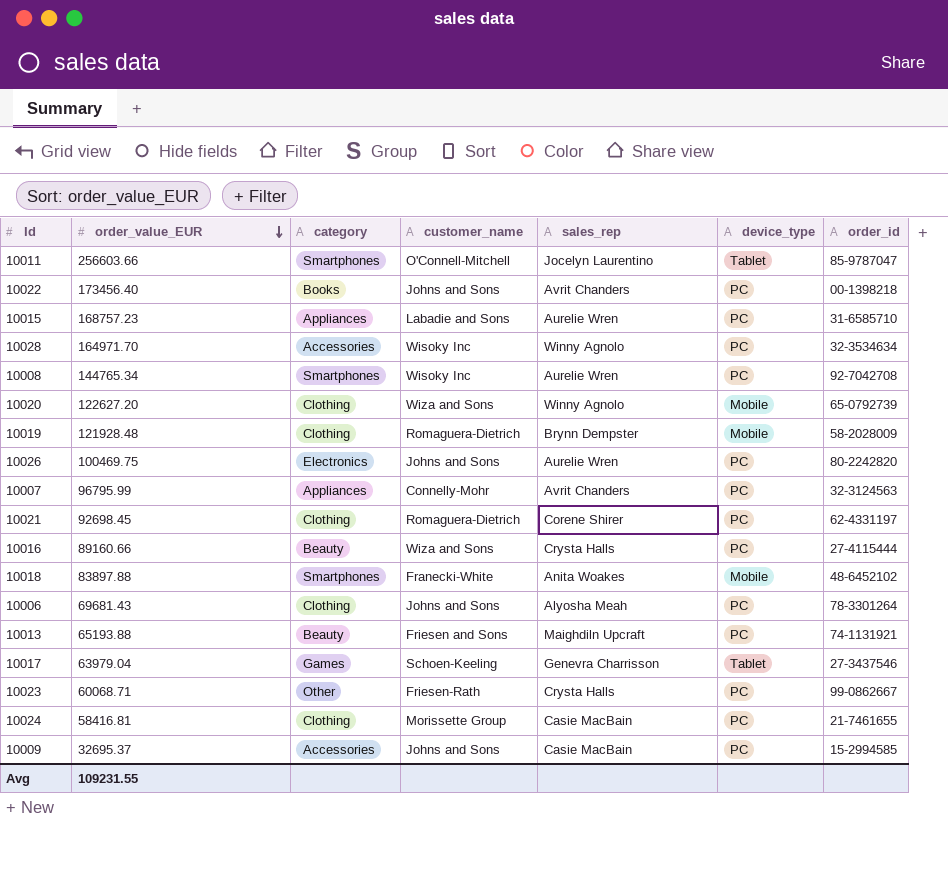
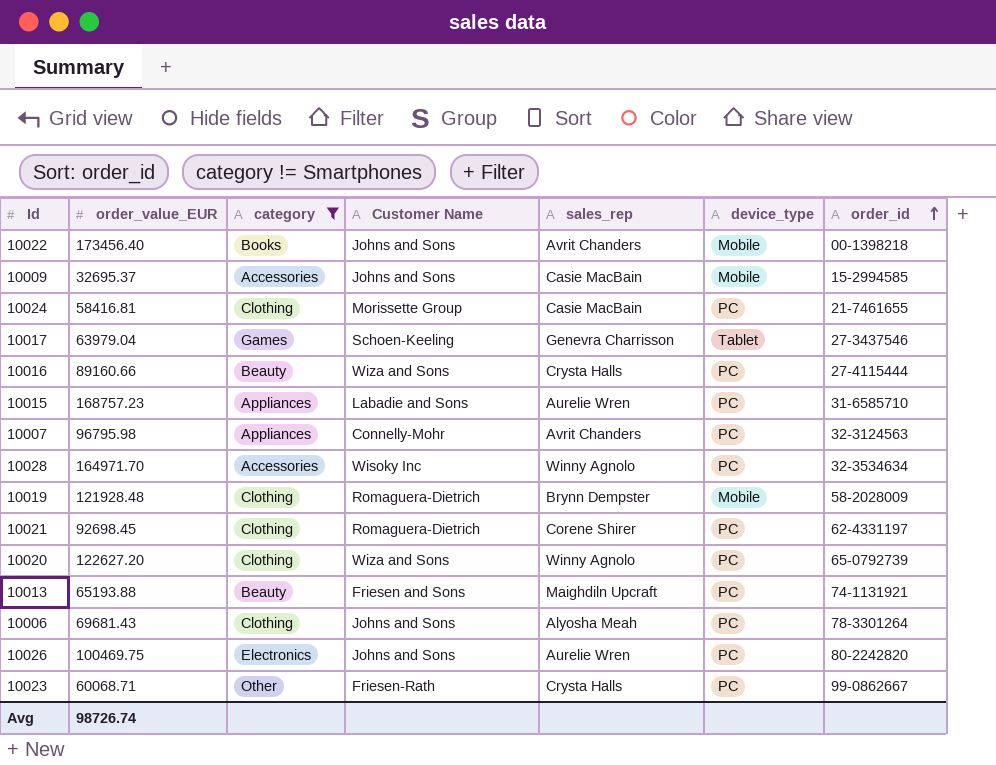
filter: none -> category != Smartphones
row order: order_value_EUR descending -> order_id ascending
column name: customer_name -> Customer Name
10022 | device_type: PC -> Mobile
10009 | device_type: PC -> Mobile
10007 | order_value_EUR: 96795.99 -> 96795.98
10020 | device_type: Mobile -> PC
Avg | order_value_EUR: 109231.55 -> 98726.74

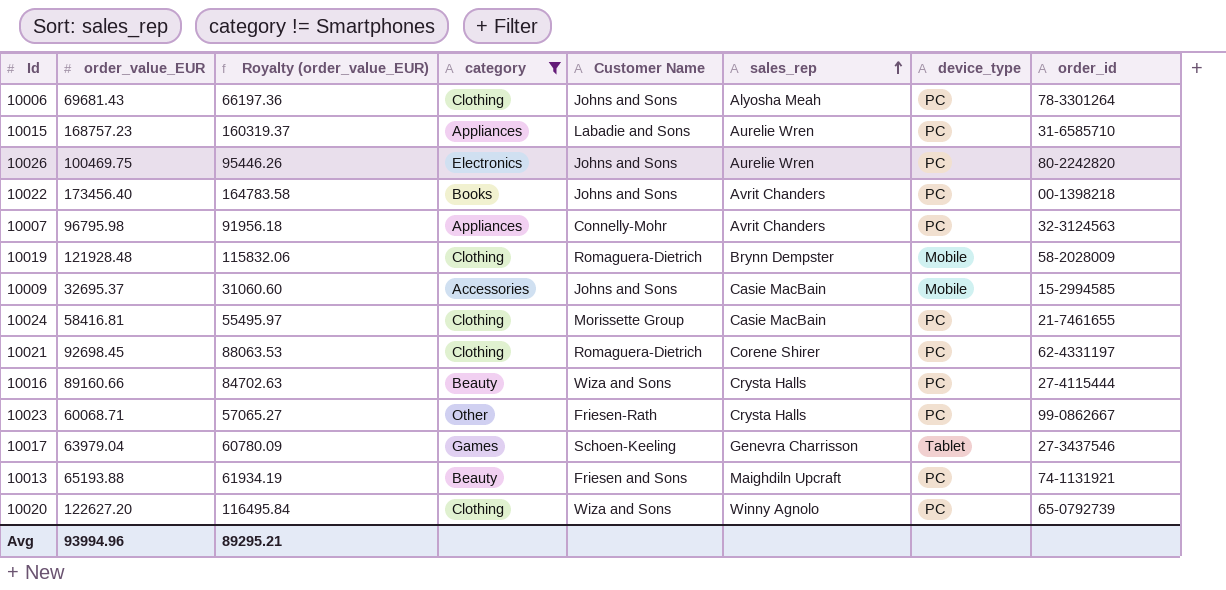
row order: order_id ascending -> sales_rep ascending
column Royalty (order_value_EUR) | formula: none -> [order_value_EUR] * 0.95
row 10028: 164971.70 | Accessories | Wisoky Inc | Winny Agnolo | PC | 32-3534634 -> none
10022 | device_type: Mobile -> PC
Avg | order_value_EUR: 98726.74 -> 93994.96

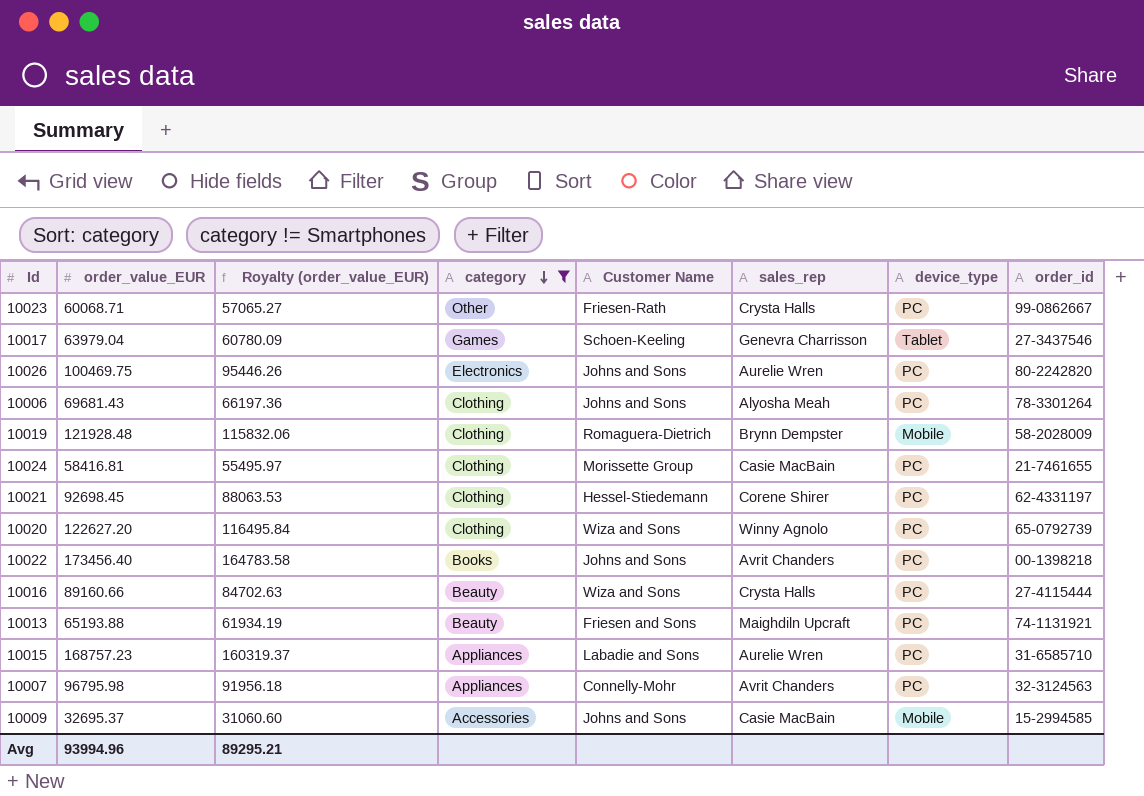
row order: sales_rep ascending -> category descending
10021 | Customer Name: Romaguera-Dietrich -> Hessel-Stiedemann

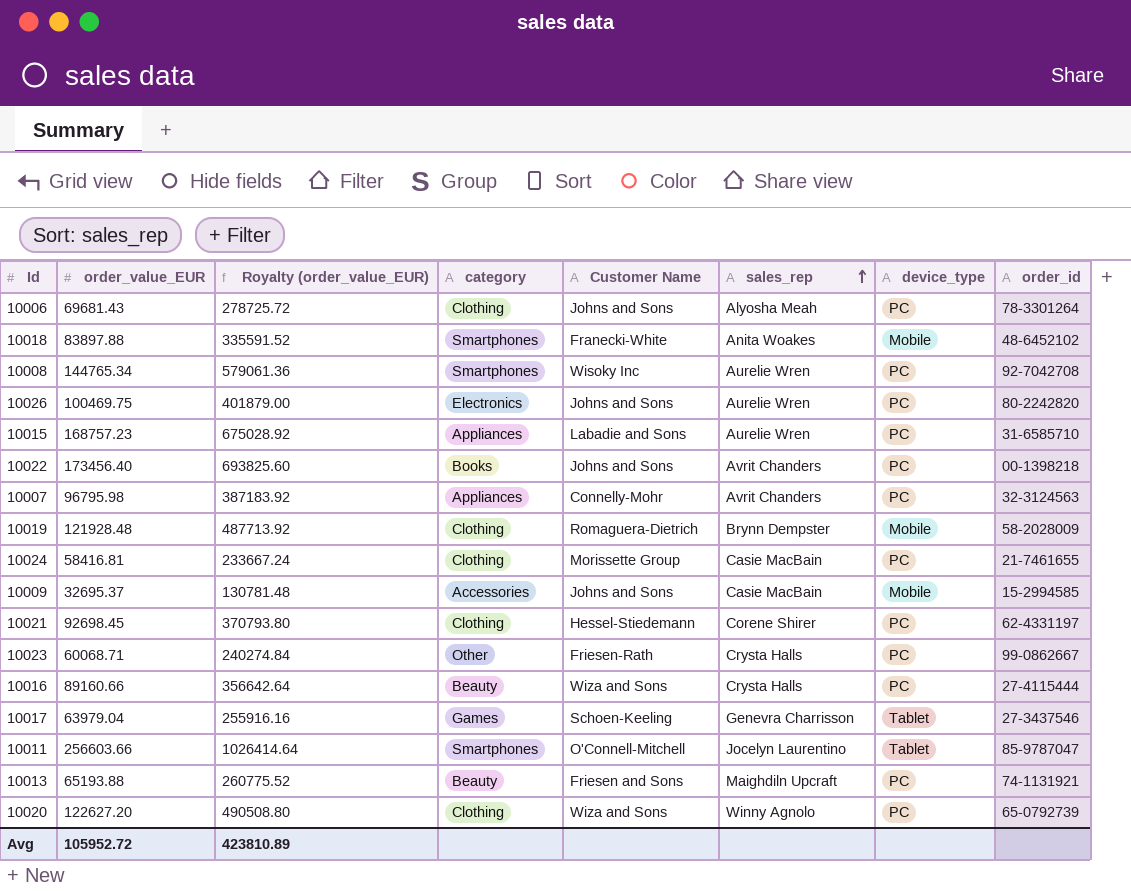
filter: category != Smartphones -> none
row order: category descending -> sales_rep ascending
column Royalty (order_value_EUR) | formula: [order_value_EUR] * 0.95 -> [order_value_EUR] * 4
Avg | order_value_EUR: 93994.96 -> 105952.72
Avg | Royalty (order_value_EUR): 89295.21 -> 423810.89

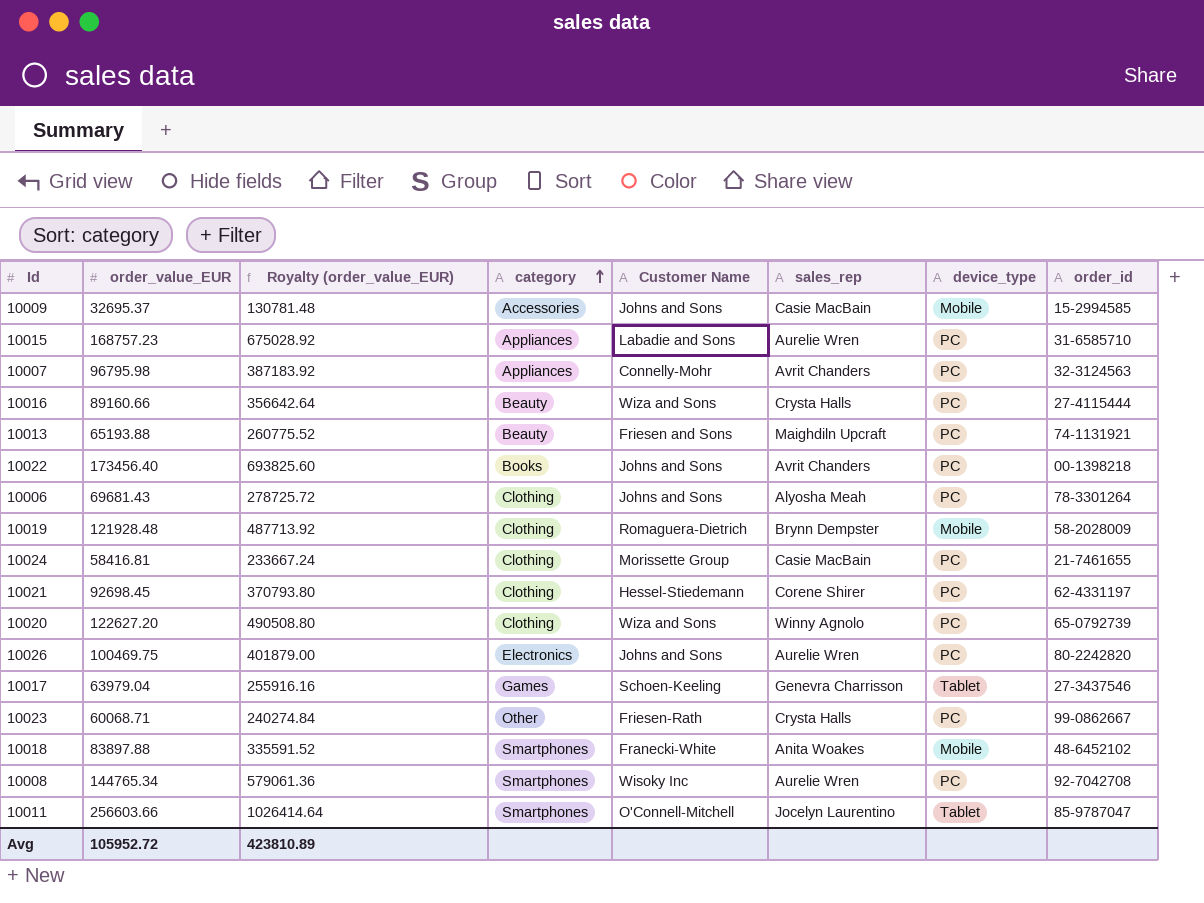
row order: sales_rep ascending -> category ascending

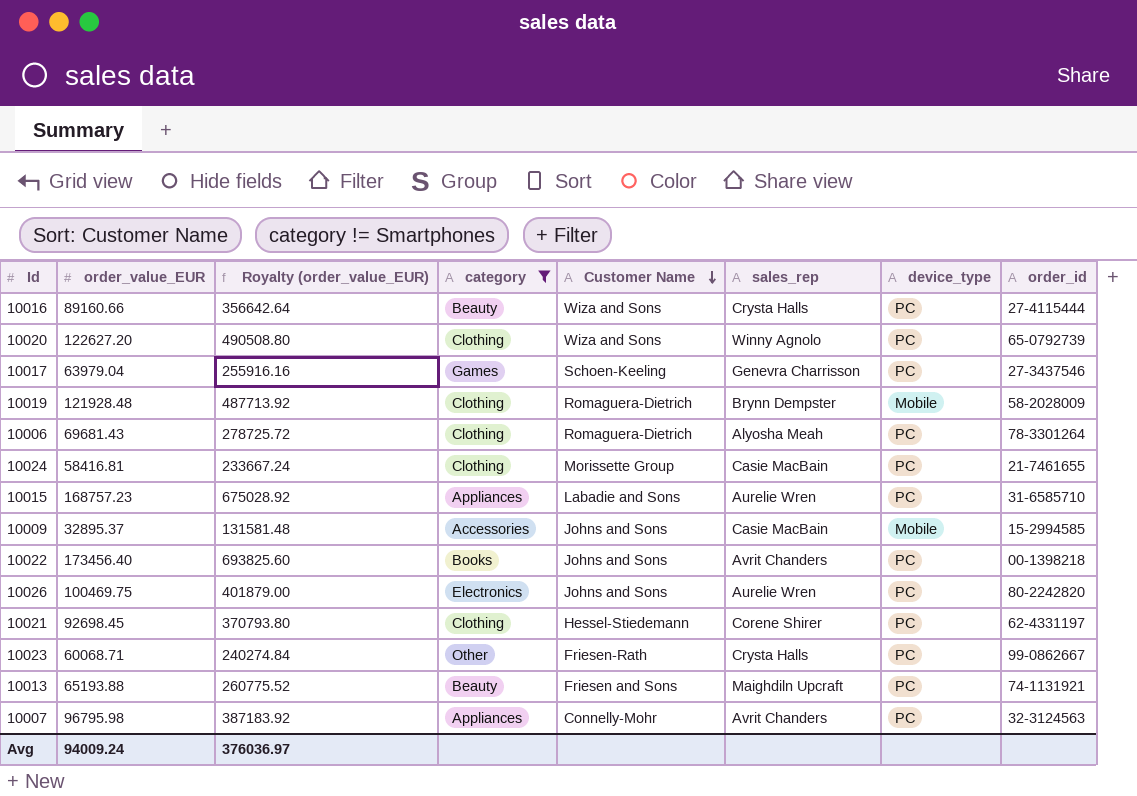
filter: none -> category != Smartphones
row order: category ascending -> Customer Name descending
10017 | device_type: Tablet -> PC
10006 | Customer Name: Johns and Sons -> Romaguera-Dietrich
10009 | order_value_EUR: 32695.37 -> 32895.37
10009 | Royalty (order_value_EUR): 130781.48 -> 131581.48
Avg | order_value_EUR: 105952.72 -> 94009.24
Avg | Royalty (order_value_EUR): 423810.89 -> 376036.97

